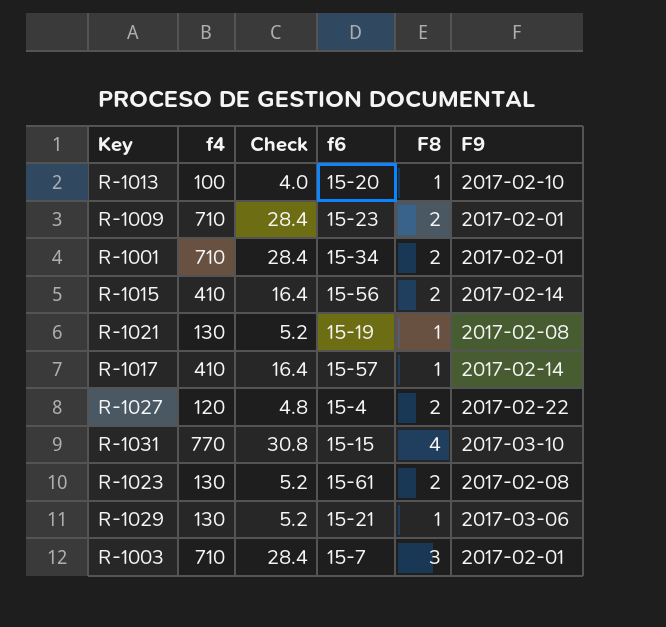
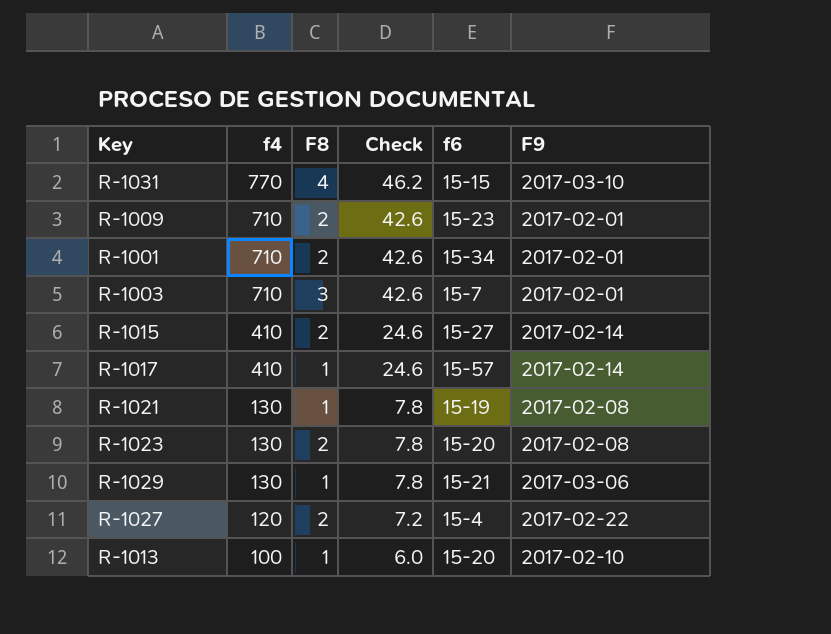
row order: none -> f4 descending
column F8 | position: 5 -> 3
column Check | formula: [f4] * 0.04 -> [f4] * 0.06
R-1015 | f6: 15-56 -> 15-27
R-1023 | f6: 15-61 -> 15-20

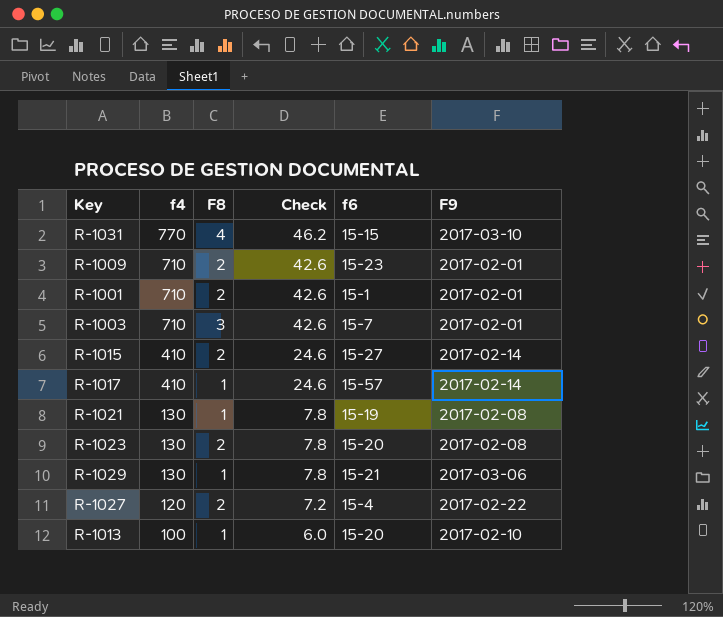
R-1001 | f6: 15-34 -> 15-1

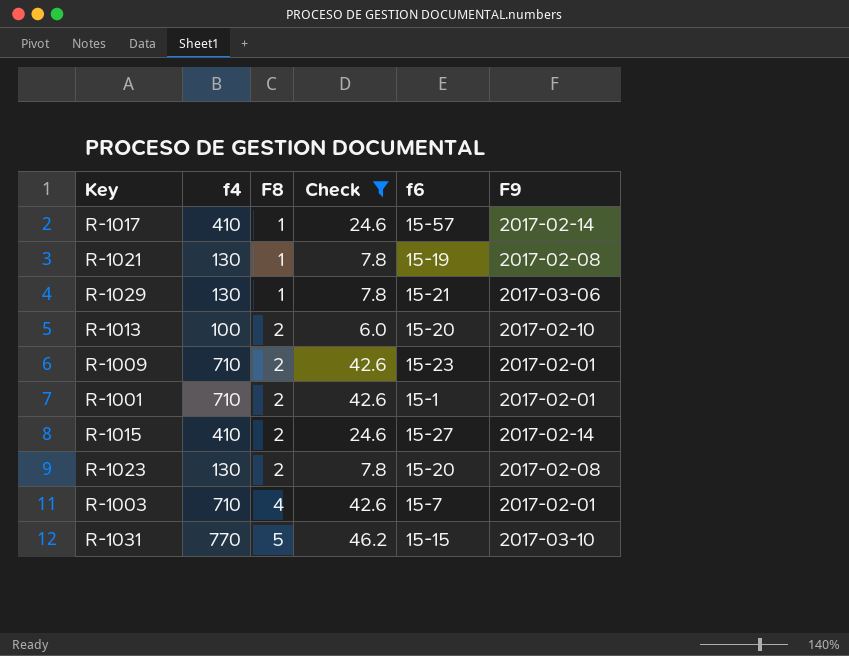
filter: none -> Check != 7.2
row order: f4 descending -> F8 ascending
R-1013 | F8: 1 -> 2
R-1003 | F8: 3 -> 4
R-1031 | F8: 4 -> 5

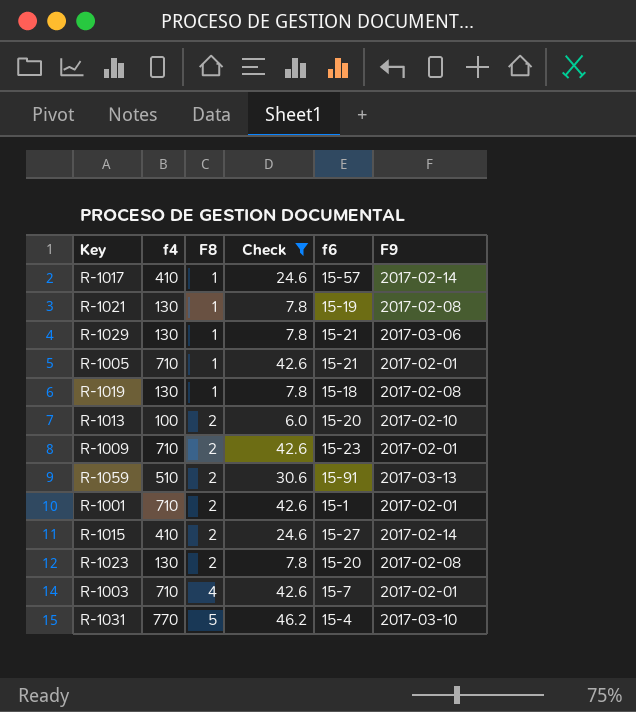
row R-1005: none -> 710 | 1 | 42.6 | 15-21 | 2017-02-01
row R-1019: none -> 130 | 1 | 7.8 | 15-18 | 2017-02-08
row R-1059: none -> 510 | 2 | 30.6 | 15-91 | 2017-03-13
R-1031 | f6: 15-15 -> 15-4

